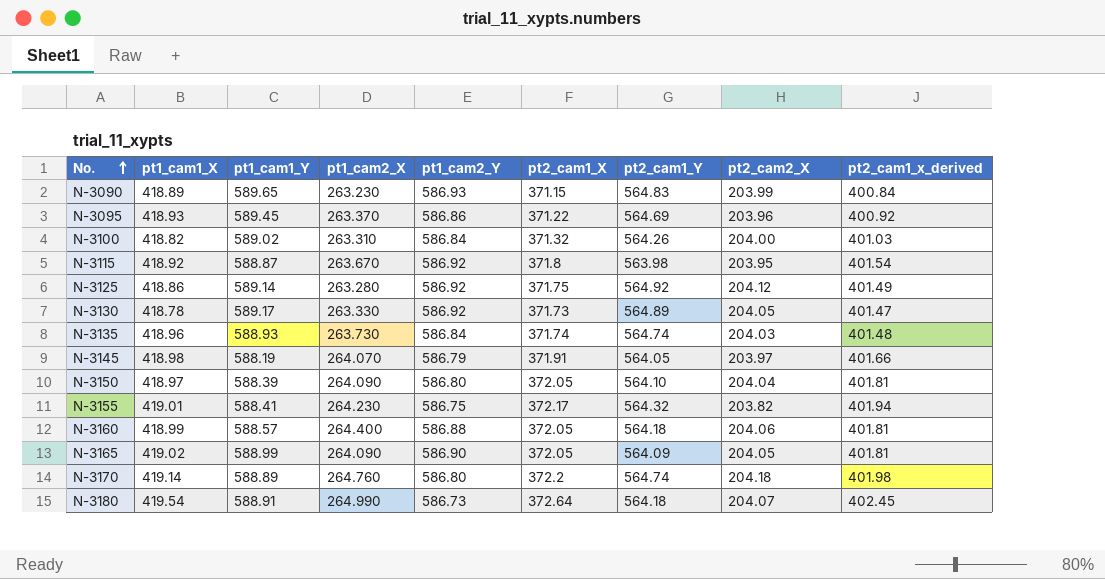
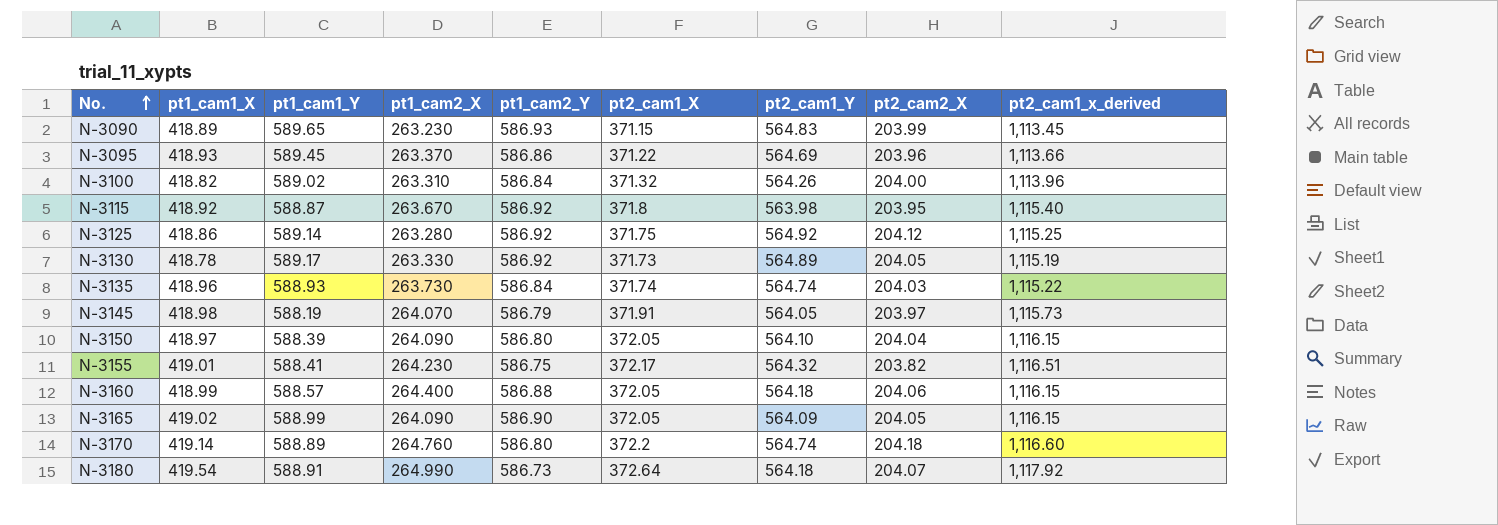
column pt2_cam1_x_derived | formula: [pt2_cam1_X] * 1.08 -> [pt2_cam1_X] * 3

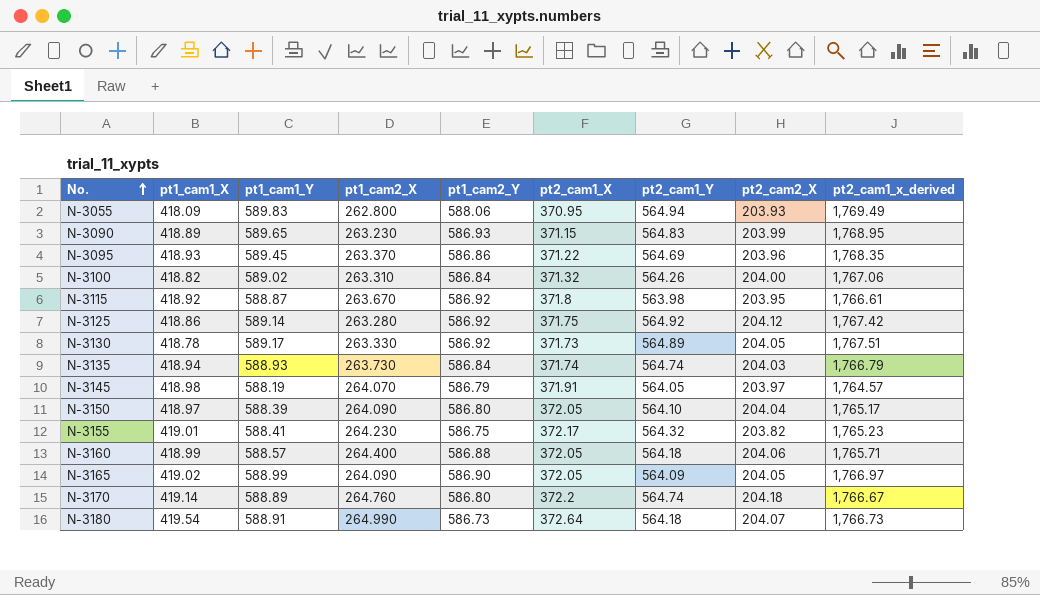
column pt2_cam1_x_derived | formula: [pt2_cam1_X] * 3 -> [pt1_cam1_Y] * 3
row N-3055: none -> 418.09 | 589.83 | 262.800 | 588.06 | 370.95 | 564.94 | 203.93 | 1,769.49
N-3135 | pt1_cam1_X: 418.96 -> 418.94

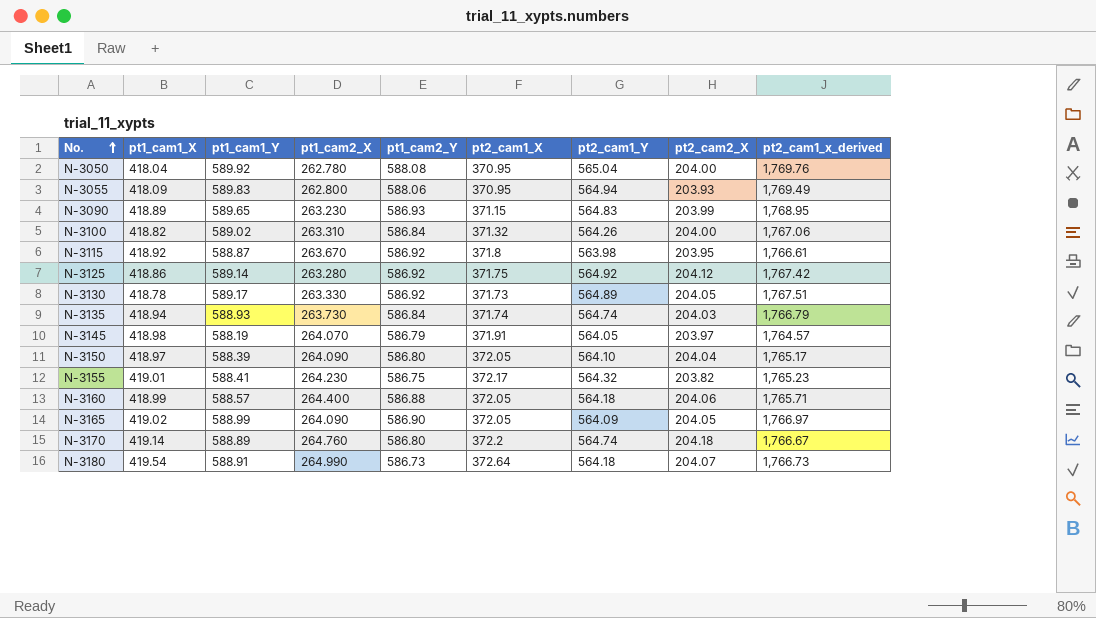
row N-3095: 418.93 | 589.45 | 263.370 | 586.86 | 371.22 | 564.69 | 203.96 | 1,768.35 -> none
row N-3050: none -> 418.04 | 589.92 | 262.780 | 588.08 | 370.95 | 565.04 | 204.00 | 1,769.76

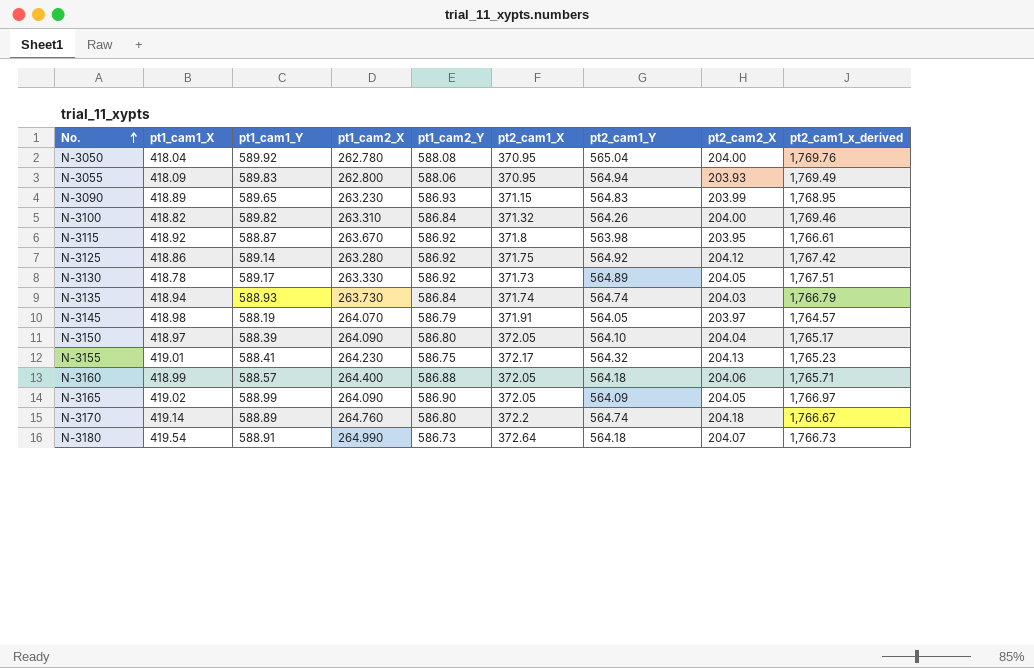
N-3100 | pt1_cam1_Y: 589.02 -> 589.82
N-3100 | pt2_cam1_x_derived: 1,767.06 -> 1,769.46
N-3155 | pt2_cam2_X: 203.82 -> 204.13

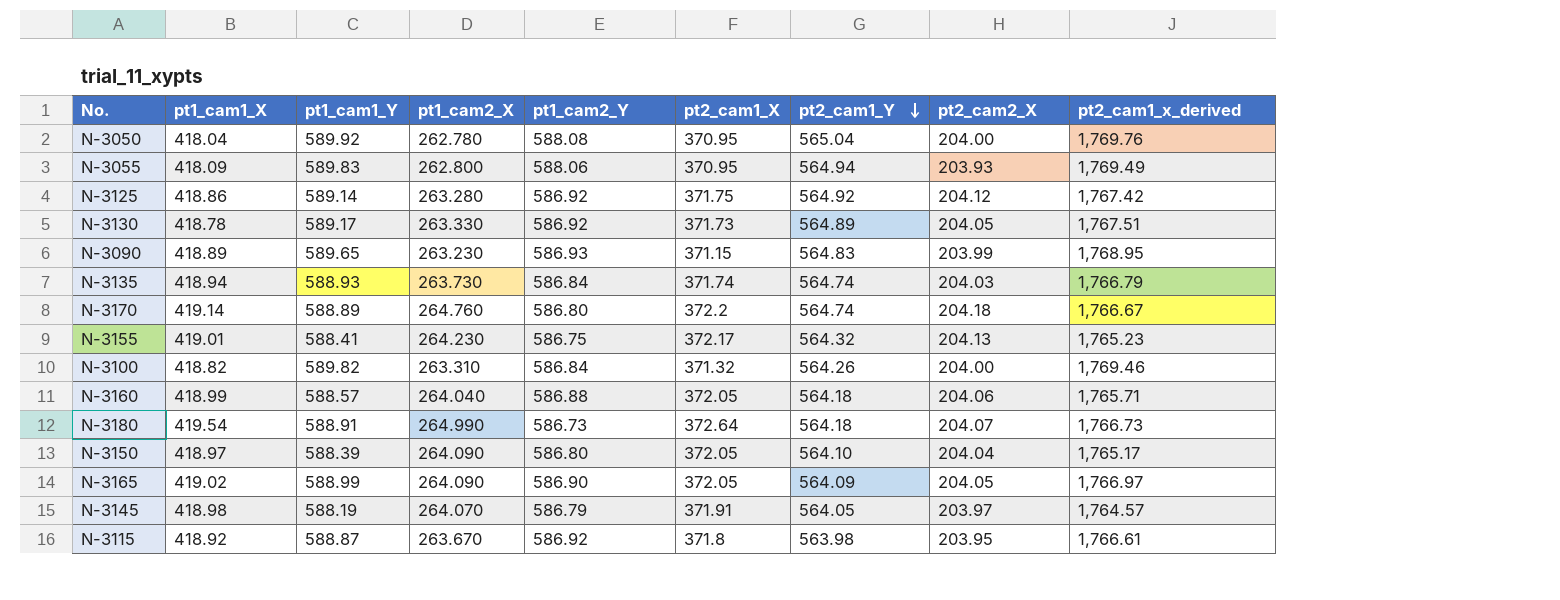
row order: No. ascending -> pt2_cam1_Y descending
N-3160 | pt1_cam2_X: 264.400 -> 264.040

